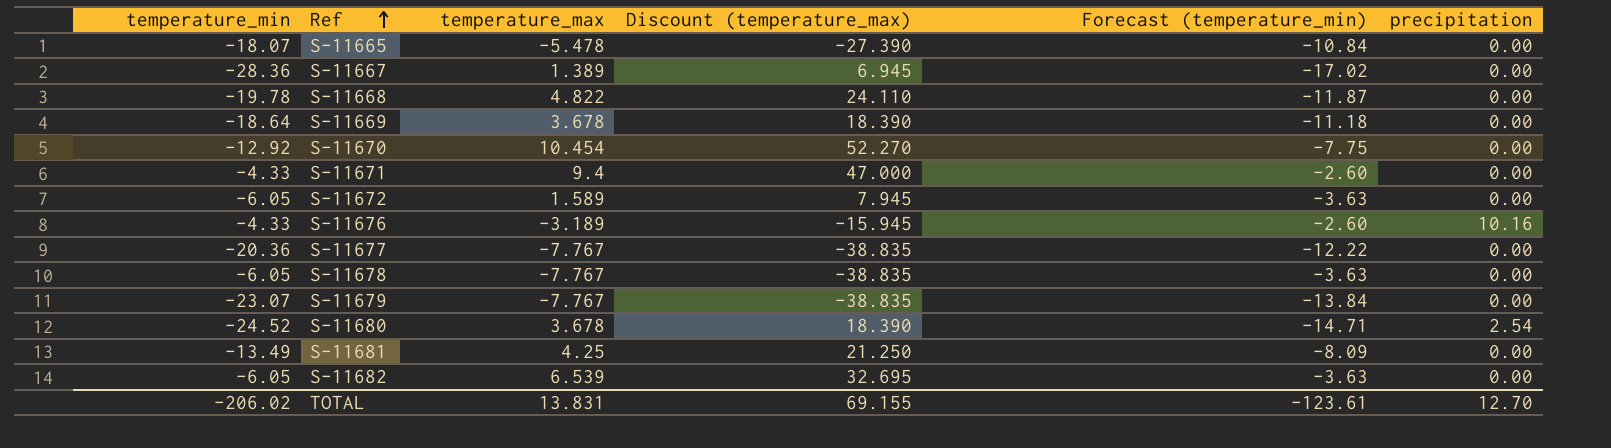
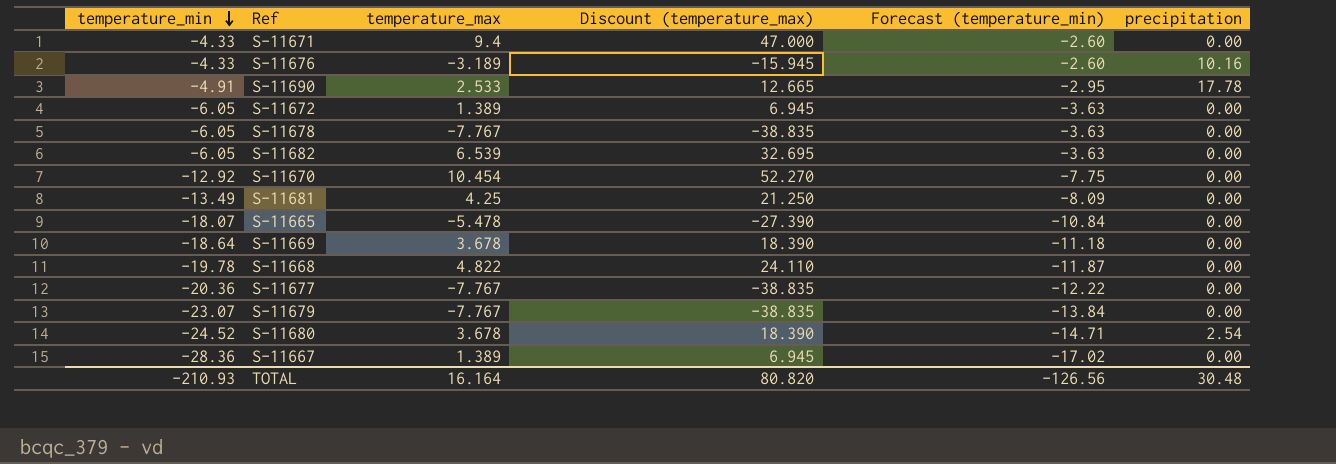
row order: Ref ascending -> temperature_min descending
row S-11690: none -> -4.91 | 2.533 | 12.665 | -2.95 | 17.78
S-11672 | temperature_max: 1.589 -> 1.389
S-11672 | Discount (temperature_max): 7.945 -> 6.945
TOTAL | temperature_min: -206.02 -> -210.93
TOTAL | temperature_max: 13.831 -> 16.164
TOTAL | Discount (temperature_max): 69.155 -> 80.820
TOTAL | Forecast (temperature_min): -123.61 -> -126.56
TOTAL | precipitation: 12.70 -> 30.48

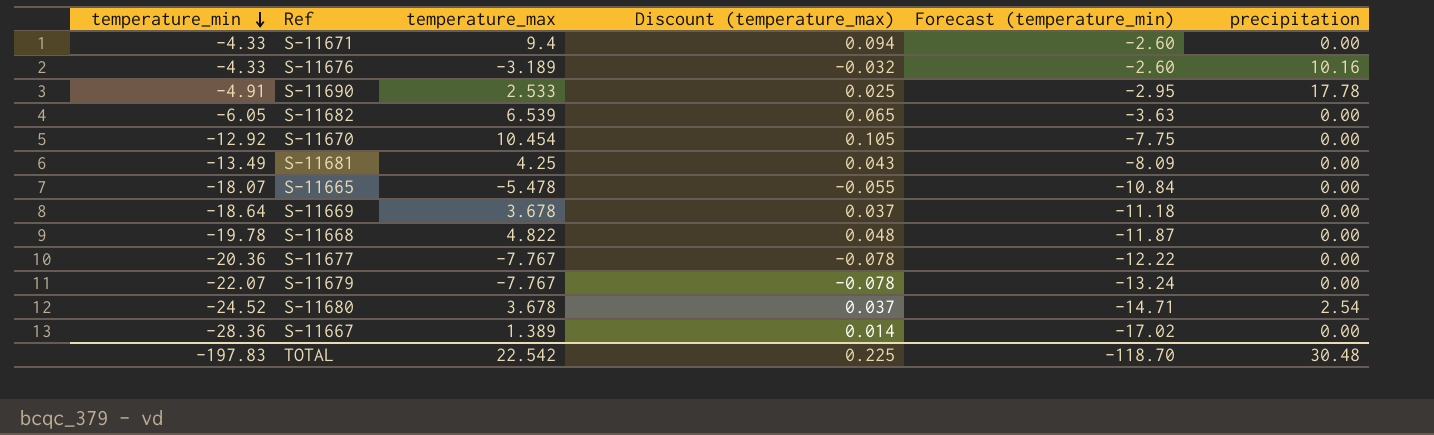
column Discount (temperature_max) | formula: [temperature_max] * 5 -> [temperature_max] * 0.01
row S-11672: -6.05 | 1.389 | 6.945 | -3.63 | 0.00 -> none
row S-11678: -6.05 | -7.767 | -38.835 | -3.63 | 0.00 -> none
S-11679 | temperature_min: -23.07 -> -22.07
S-11679 | Forecast (temperature_min): -13.84 -> -13.24
TOTAL | temperature_min: -210.93 -> -197.83
TOTAL | temperature_max: 16.164 -> 22.542
TOTAL | Discount (temperature_max): 80.820 -> 0.225
TOTAL | Forecast (temperature_min): -126.56 -> -118.70

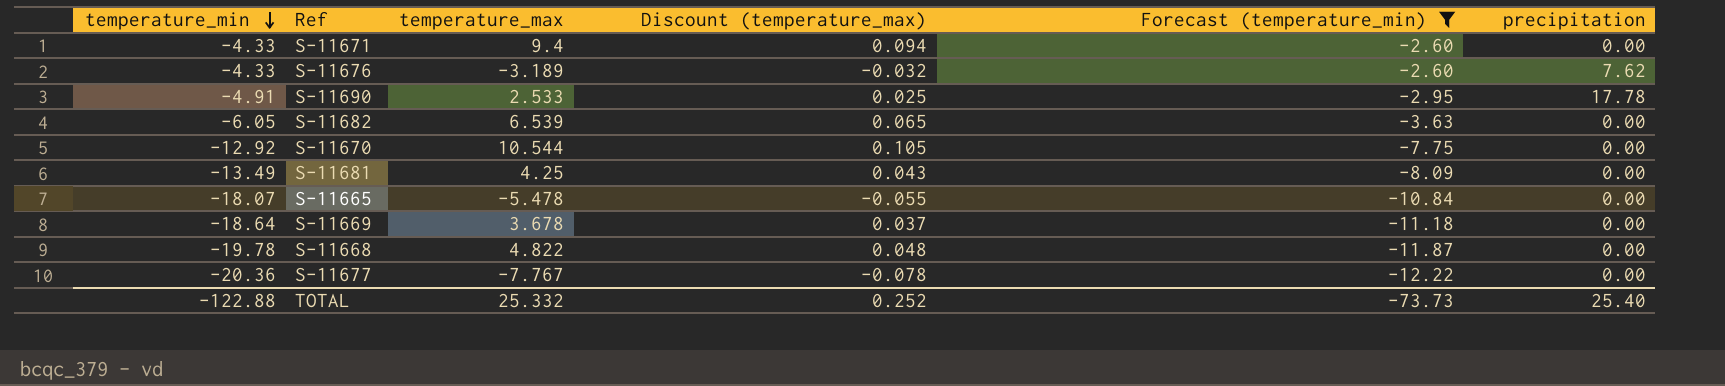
filter: none -> Forecast (temperature_min) >= -12.22
S-11676 | precipitation: 10.16 -> 7.62
S-11670 | temperature_max: 10.454 -> 10.544
TOTAL | temperature_min: -197.83 -> -122.88
TOTAL | temperature_max: 22.542 -> 25.332
TOTAL | Discount (temperature_max): 0.225 -> 0.252
TOTAL | Forecast (temperature_min): -118.70 -> -73.73
TOTAL | precipitation: 30.48 -> 25.40

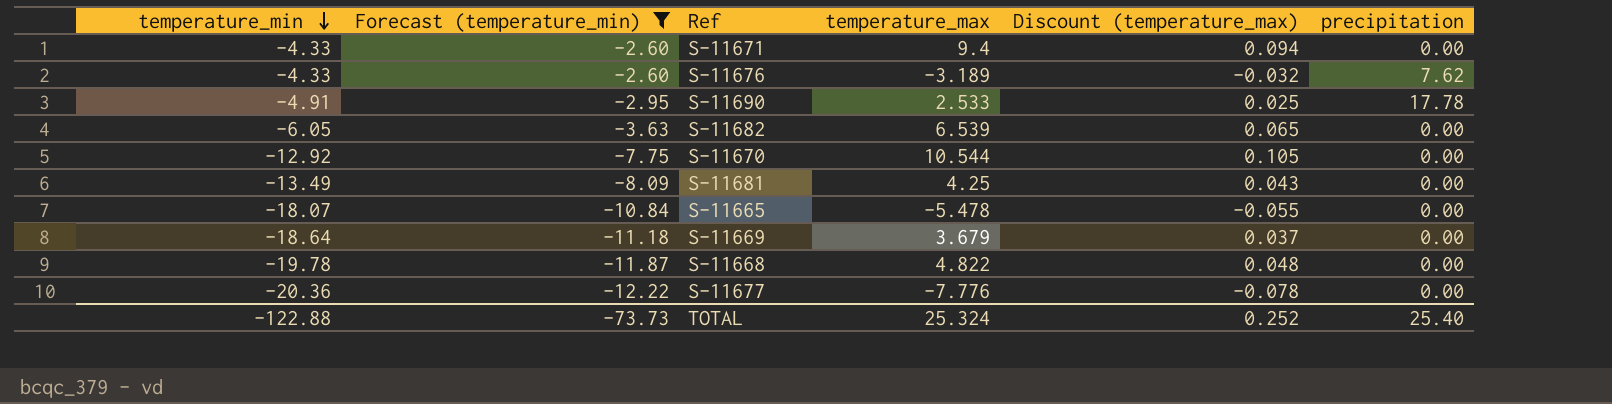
column Forecast (temperature_min) | position: 5 -> 2
S-11669 | temperature_max: 3.678 -> 3.679
S-11677 | temperature_max: -7.767 -> -7.776
TOTAL | temperature_max: 25.332 -> 25.324

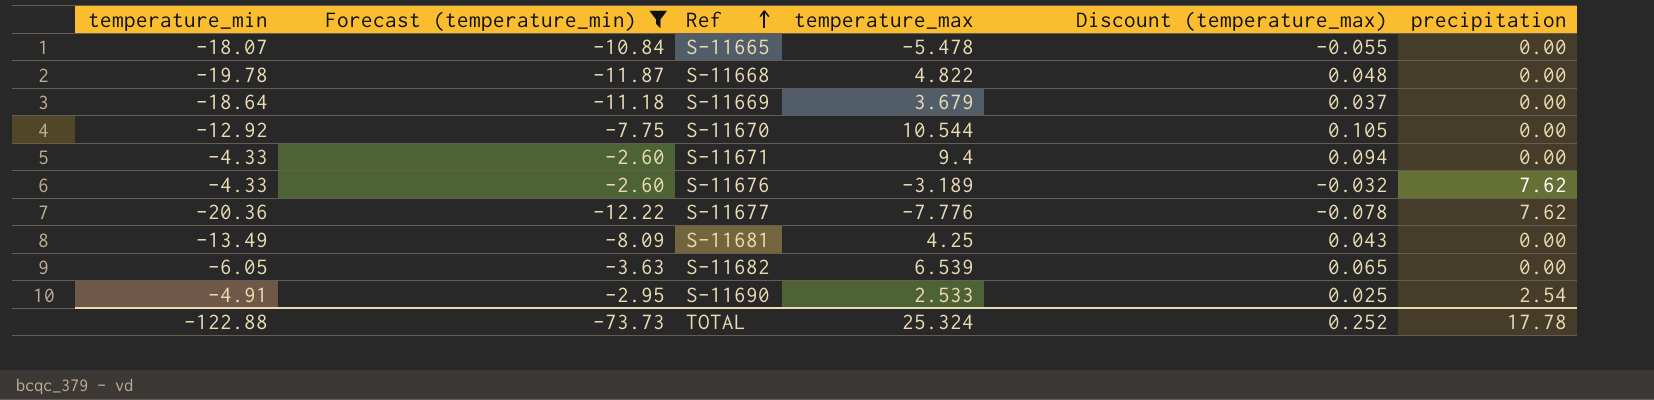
row order: temperature_min descending -> Ref ascending
S-11677 | precipitation: 0.00 -> 7.62
S-11690 | precipitation: 17.78 -> 2.54
TOTAL | precipitation: 25.40 -> 17.78

